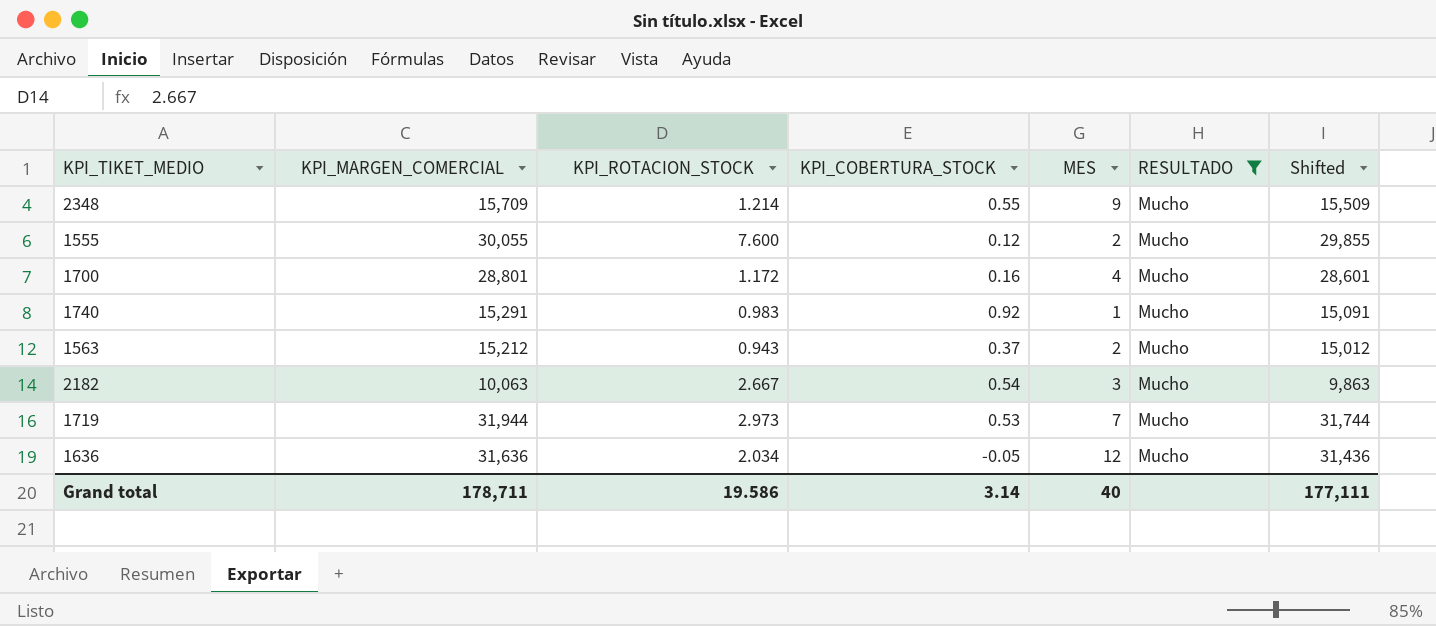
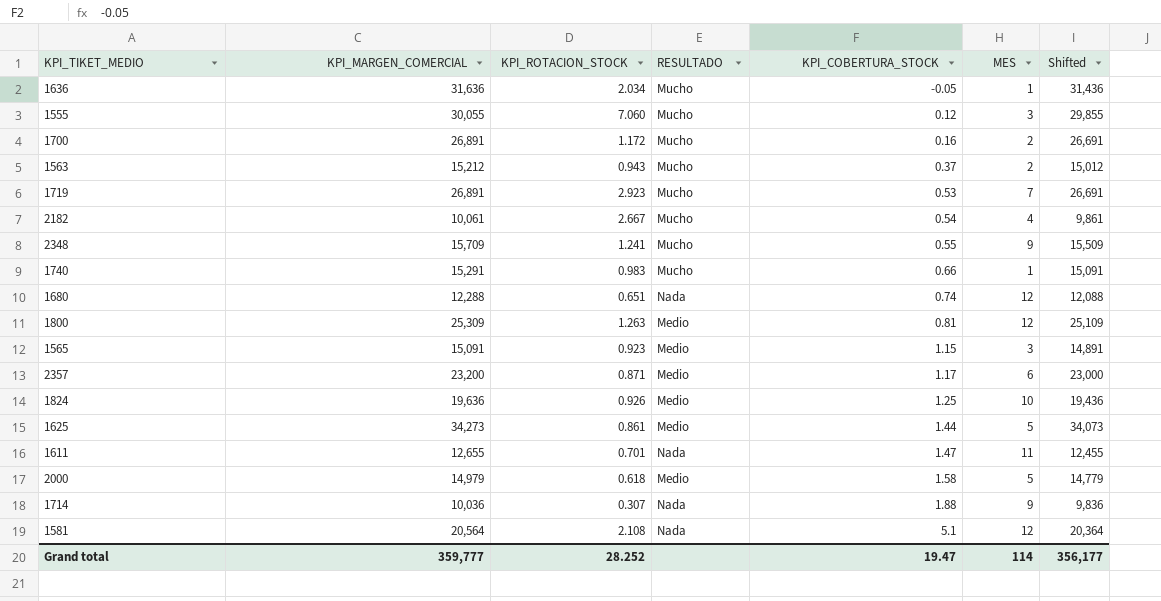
filter: RESULTADO = Mucho -> none
row order: none -> KPI_COBERTURA_STOCK ascending
column RESULTADO | position: 6 -> 4
1636 | MES: 12 -> 1
1555 | KPI_ROTACION_STOCK: 7.600 -> 7.060
1555 | MES: 2 -> 3
1700 | KPI_MARGEN_COMERCIAL: 28,801 -> 26,891
1700 | MES: 4 -> 2
1700 | Shifted: 28,601 -> 26,691
1719 | KPI_MARGEN_COMERCIAL: 31,944 -> 26,891
1719 | KPI_ROTACION_STOCK: 2.973 -> 2.923
1719 | Shifted: 31,744 -> 26,691
2182 | KPI_MARGEN_COMERCIAL: 10,063 -> 10,061
2182 | MES: 3 -> 4
2182 | Shifted: 9,863 -> 9,861
2348 | KPI_ROTACION_STOCK: 1.214 -> 1.241
1740 | KPI_COBERTURA_STOCK: 0.92 -> 0.66
Grand total | KPI_MARGEN_COMERCIAL: 178,711 -> 359,777
Grand total | KPI_ROTACION_STOCK: 19.586 -> 28.252
Grand total | KPI_COBERTURA_STOCK: 3.14 -> 19.47
Grand total | MES: 40 -> 114
Grand total | Shifted: 177,111 -> 356,177

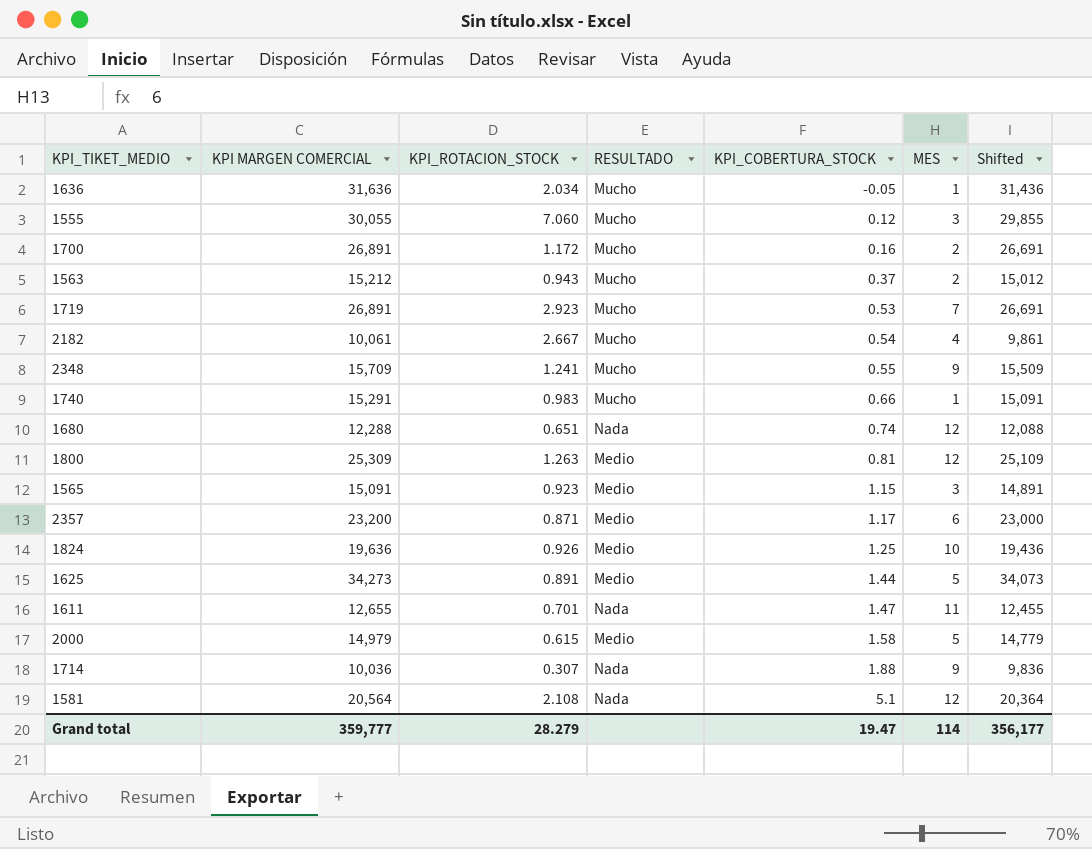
column name: KPI_MARGEN_COMERCIAL -> KPI MARGEN COMERCIAL
1625 | KPI_ROTACION_STOCK: 0.861 -> 0.891
2000 | KPI_ROTACION_STOCK: 0.618 -> 0.615
Grand total | KPI_ROTACION_STOCK: 28.252 -> 28.279

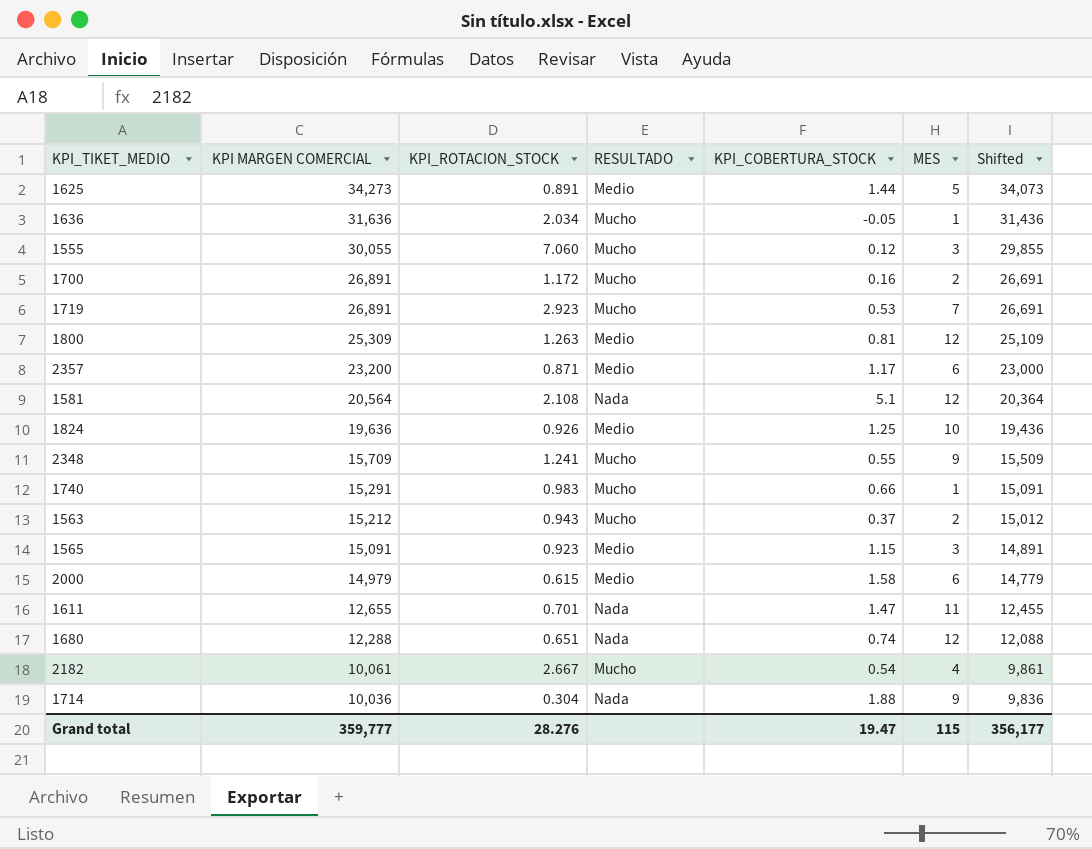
row order: KPI_COBERTURA_STOCK ascending -> KPI MARGEN COMERCIAL descending
2000 | MES: 5 -> 6
1714 | KPI_ROTACION_STOCK: 0.307 -> 0.304
Grand total | KPI_ROTACION_STOCK: 28.279 -> 28.276
Grand total | MES: 114 -> 115

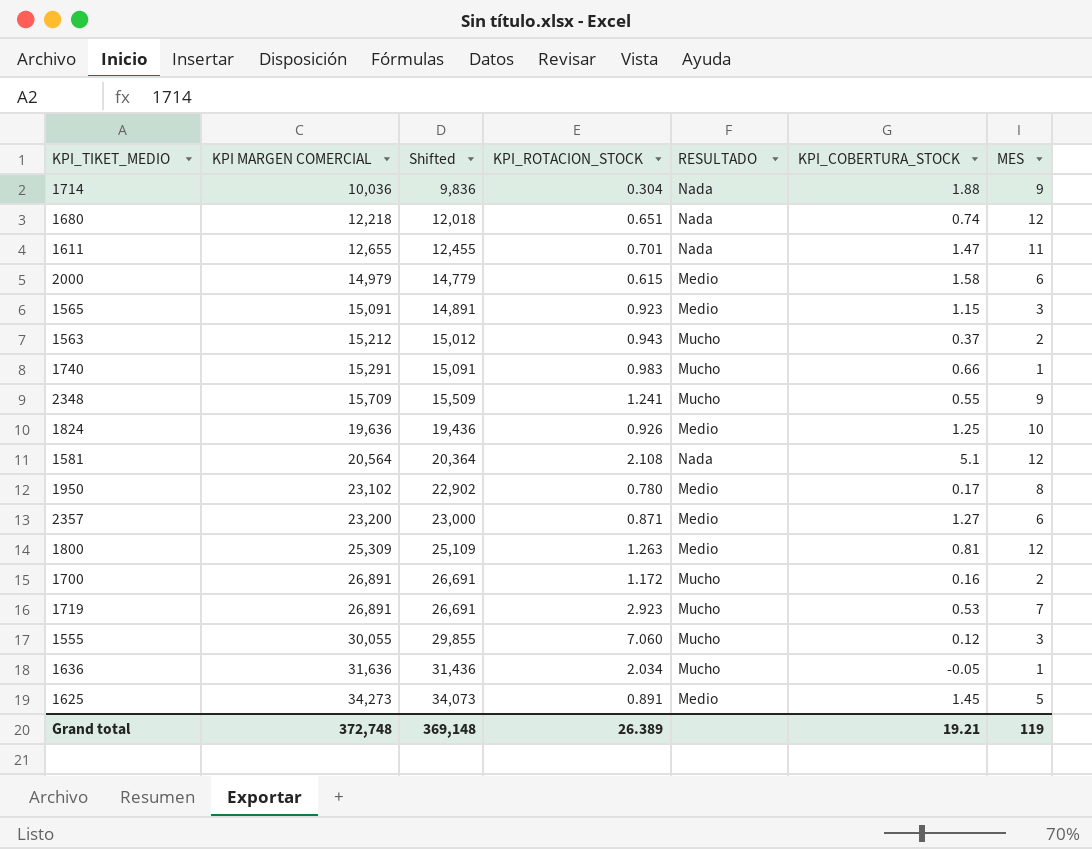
row order: KPI MARGEN COMERCIAL descending -> KPI MARGEN COMERCIAL ascending
column Shifted | position: 7 -> 3
row 2182: 10,061 | 2.667 | Mucho | 0.54 | 4 | 9,861 -> none
1680 | KPI MARGEN COMERCIAL: 12,288 -> 12,218
1680 | Shifted: 12,088 -> 12,018
row 1950: none -> 23,102 | 22,902 | 0.780 | Medio | 0.17 | 8
2357 | KPI_COBERTURA_STOCK: 1.17 -> 1.27
1625 | KPI_COBERTURA_STOCK: 1.44 -> 1.45
Grand total | KPI MARGEN COMERCIAL: 359,777 -> 372,748
Grand total | Shifted: 356,177 -> 369,148
Grand total | KPI_ROTACION_STOCK: 28.276 -> 26.389
Grand total | KPI_COBERTURA_STOCK: 19.47 -> 19.21
Grand total | MES: 115 -> 119

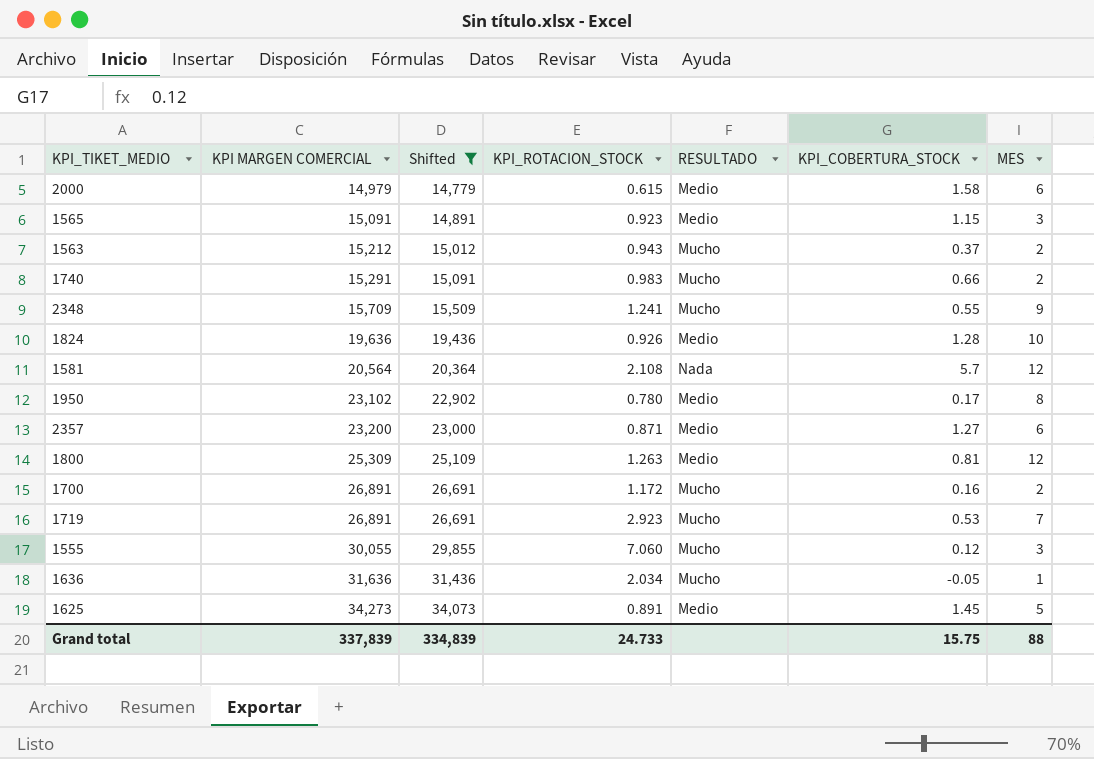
filter: none -> Shifted >= 14,779
1740 | MES: 1 -> 2
1824 | KPI_COBERTURA_STOCK: 1.25 -> 1.28
1581 | KPI_COBERTURA_STOCK: 5.1 -> 5.7
Grand total | KPI MARGEN COMERCIAL: 372,748 -> 337,839
Grand total | Shifted: 369,148 -> 334,839
Grand total | KPI_ROTACION_STOCK: 26.389 -> 24.733
Grand total | KPI_COBERTURA_STOCK: 19.21 -> 15.75
Grand total | MES: 119 -> 88

